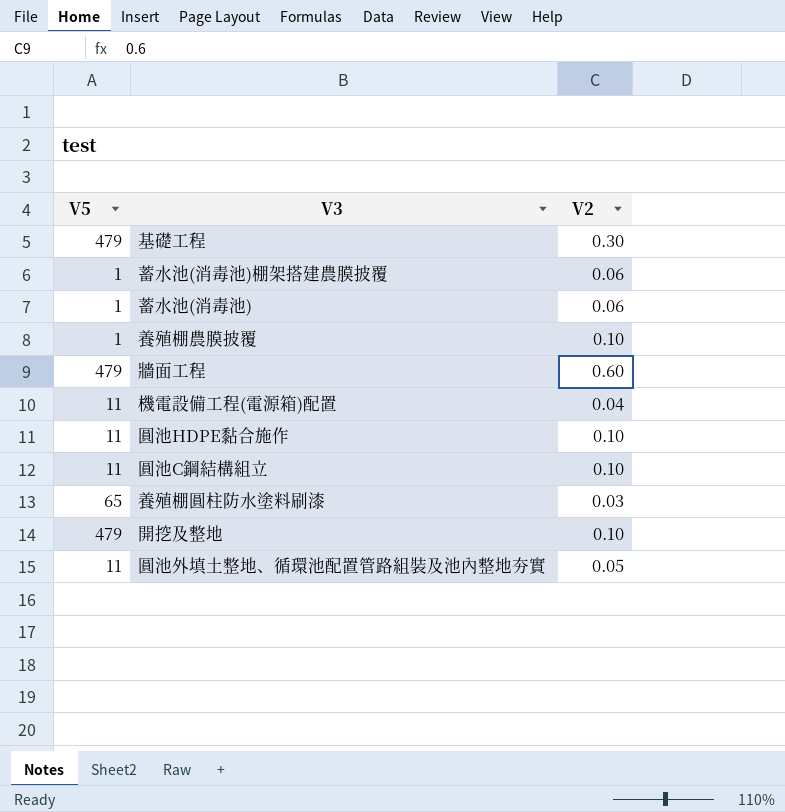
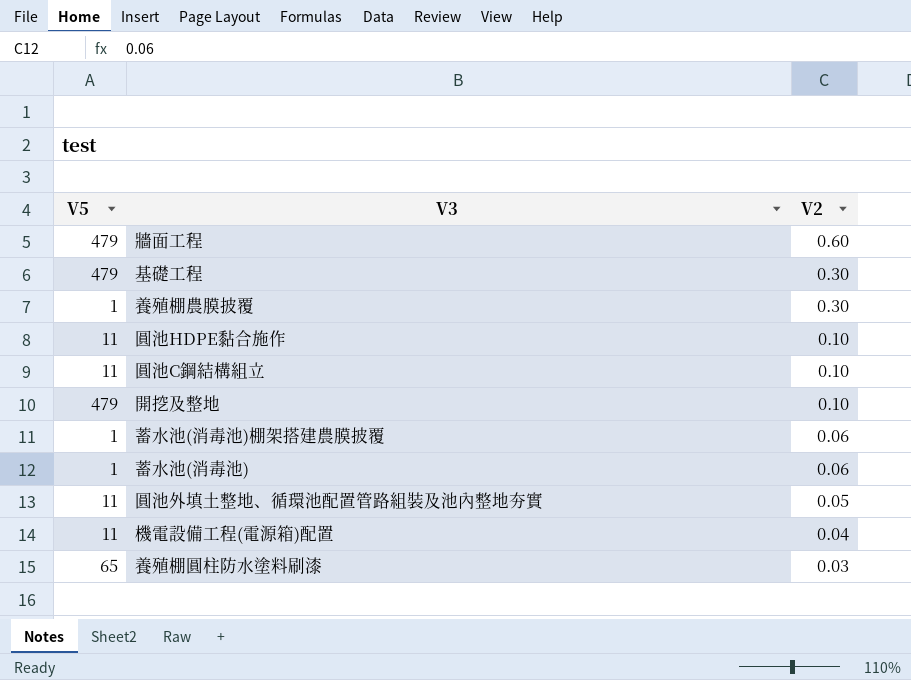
row order: none -> V2 descending
養殖棚農膜披覆 | V2: 0.10 -> 0.30

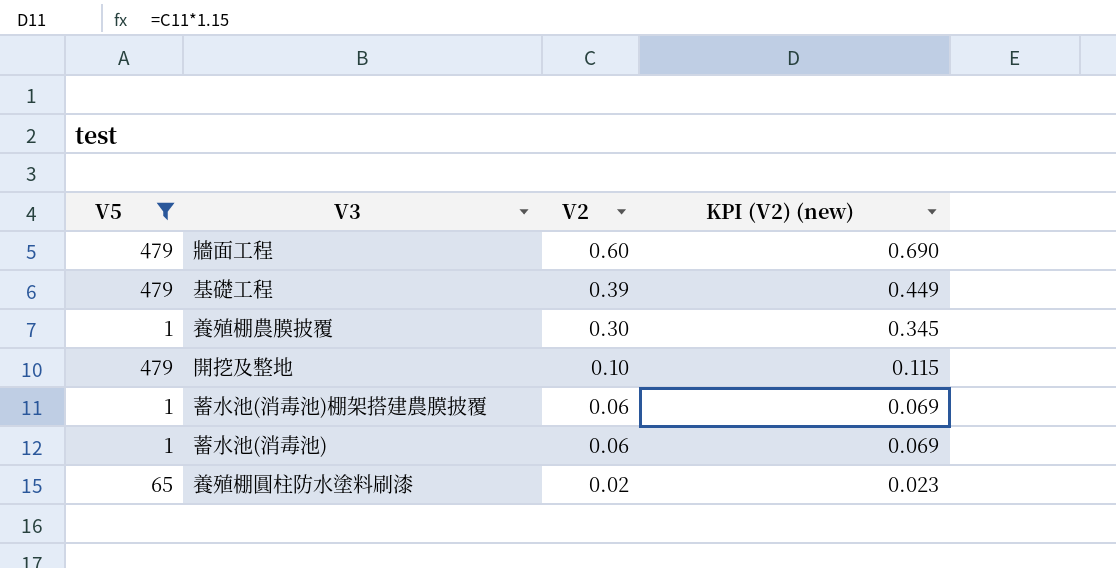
filter: none -> V5 != 11
column KPI (V2) (new) | formula: none -> [V2] * 1.15
基礎工程 | V2: 0.30 -> 0.39
養殖棚圓柱防水塗料刷漆 | V2: 0.03 -> 0.02

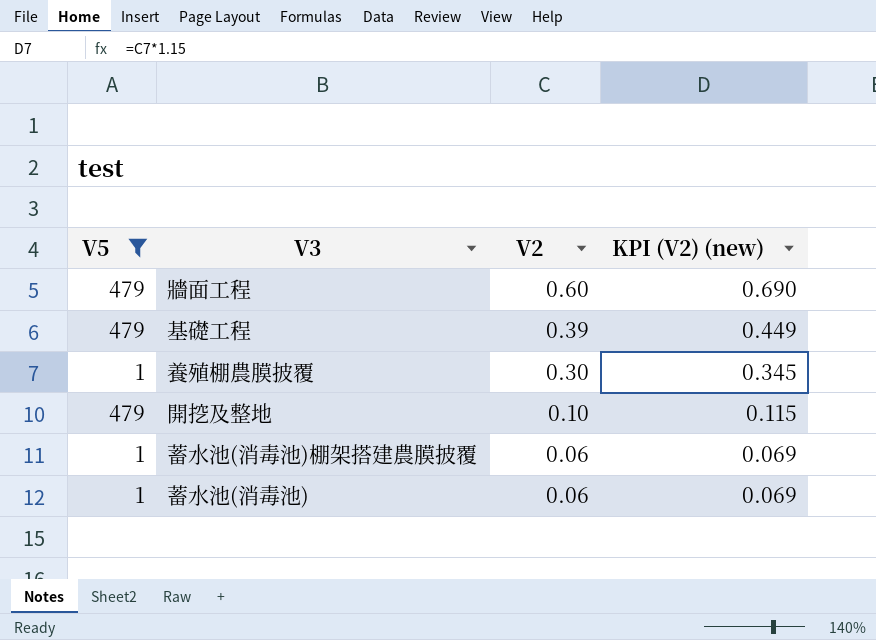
row 養殖棚圓柱防水塗料刷漆: 65 | 0.02 | 0.023 -> none

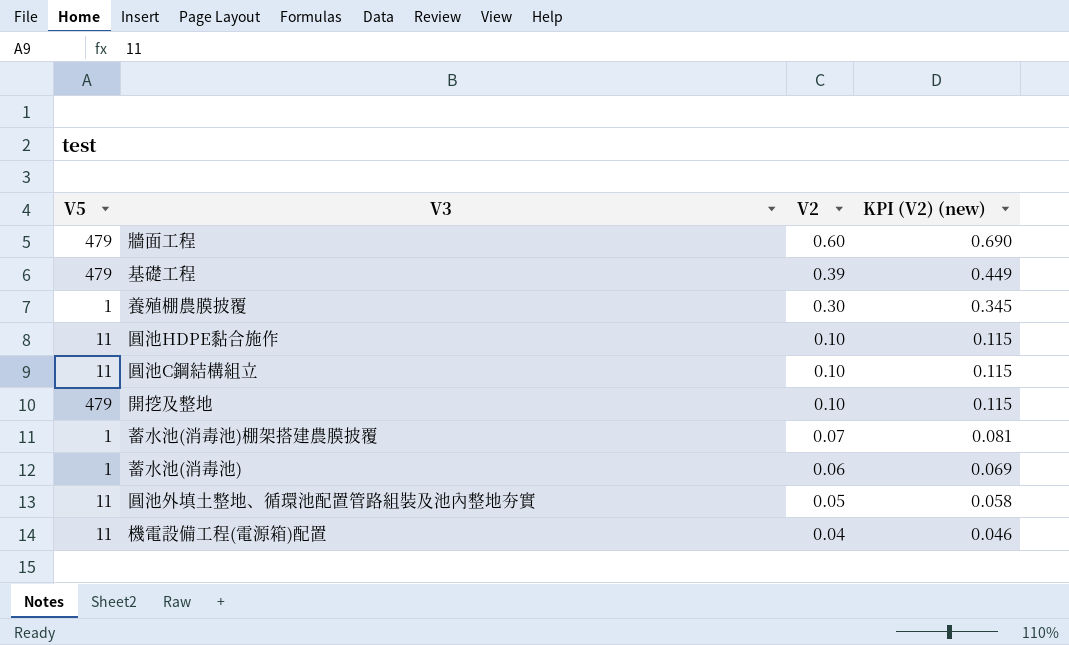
filter: V5 != 11 -> none
蓄水池(消毒池)棚架搭建農膜披覆 | V2: 0.06 -> 0.07
蓄水池(消毒池)棚架搭建農膜披覆 | KPI (V2) (new): 0.069 -> 0.081

